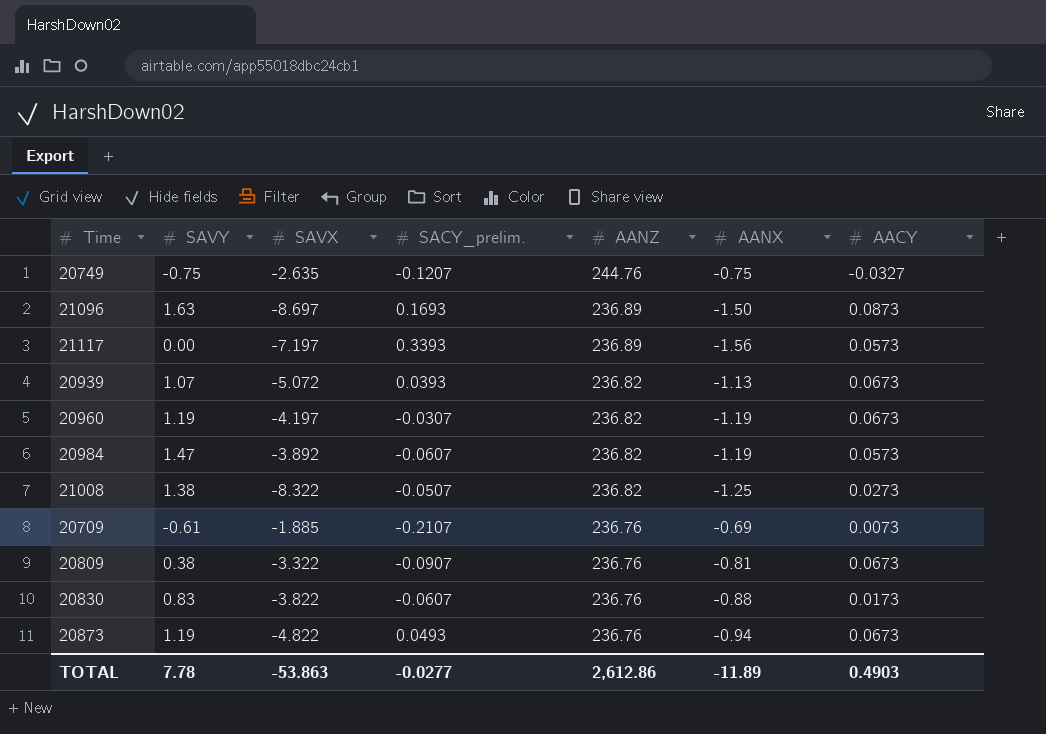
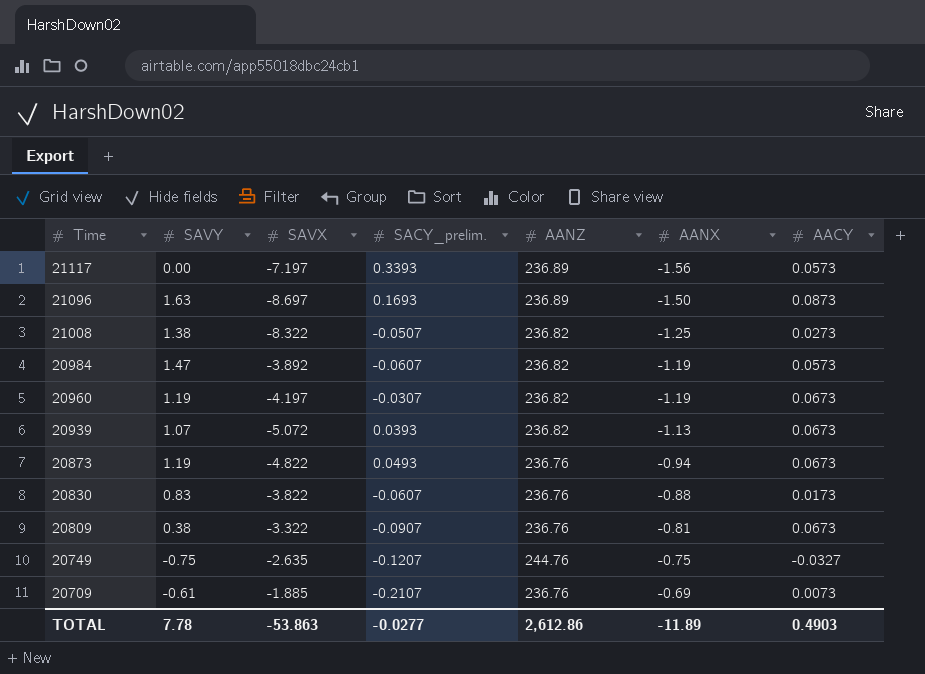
row order: AANZ descending -> Time descending

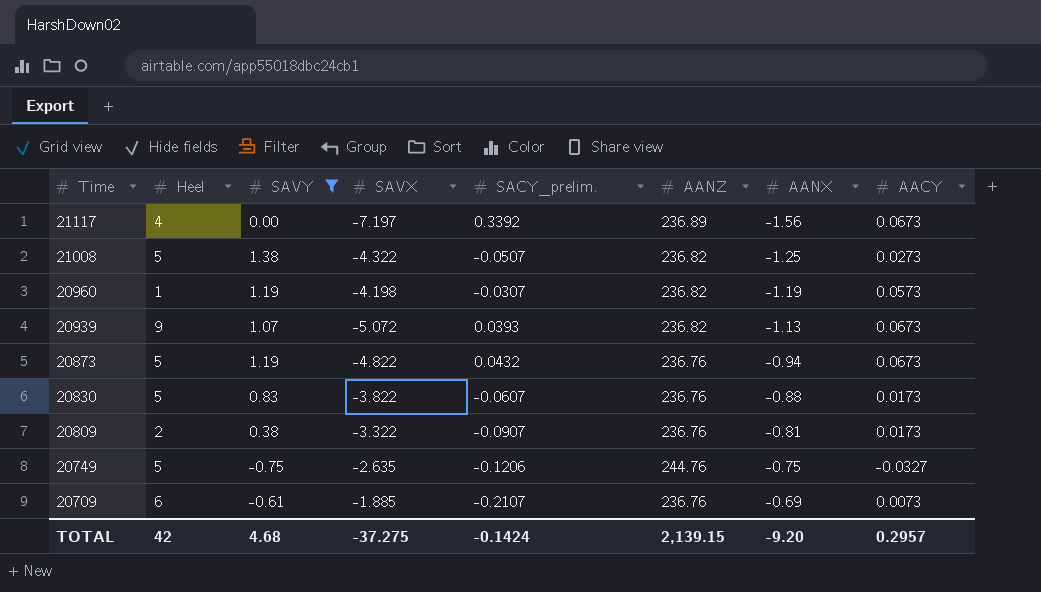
filter: none -> SAVY <= 1.38
column Heel | position: none -> 2
21117 | SACY_prelim.: 0.3393 -> 0.3392
21117 | AACY: 0.0573 -> 0.0673
21008 | SAVX: -8.322 -> -4.322
20960 | SAVX: -4.197 -> -4.198
20960 | AACY: 0.0673 -> 0.0573
20873 | SACY_prelim.: 0.0493 -> 0.0432
20809 | AACY: 0.0673 -> 0.0173
20749 | SACY_prelim.: -0.1207 -> -0.1206
TOTAL | SAVY: 7.78 -> 4.68
TOTAL | SAVX: -53.863 -> -37.275
TOTAL | SACY_prelim.: -0.0277 -> -0.1424
TOTAL | AANZ: 2,612.86 -> 2,139.15
TOTAL | AANX: -11.89 -> -9.20
TOTAL | AACY: 0.4903 -> 0.2957

